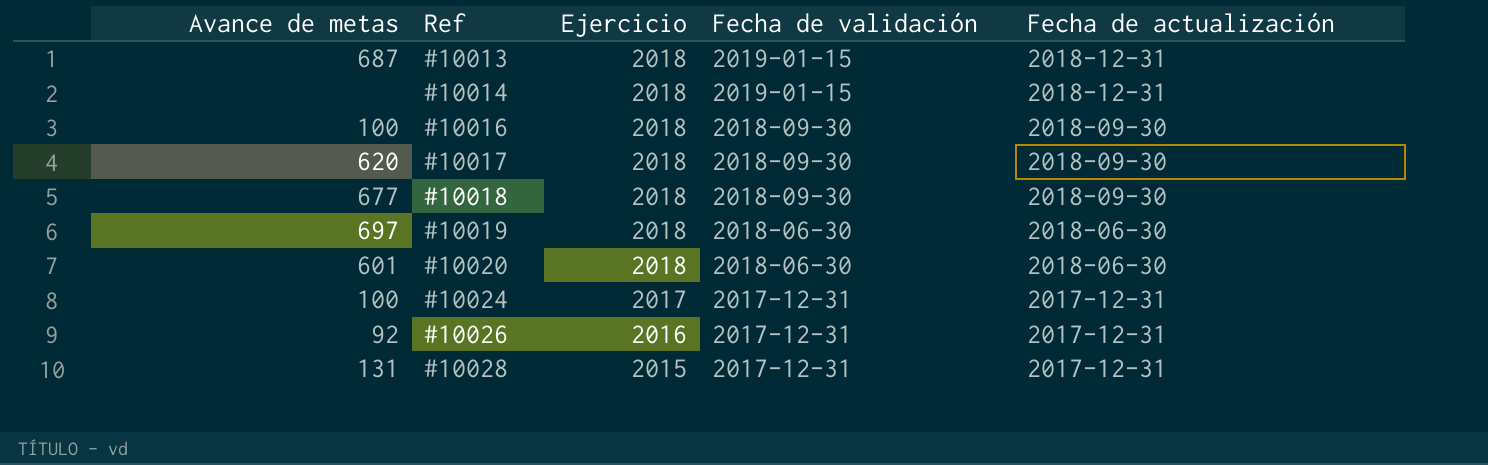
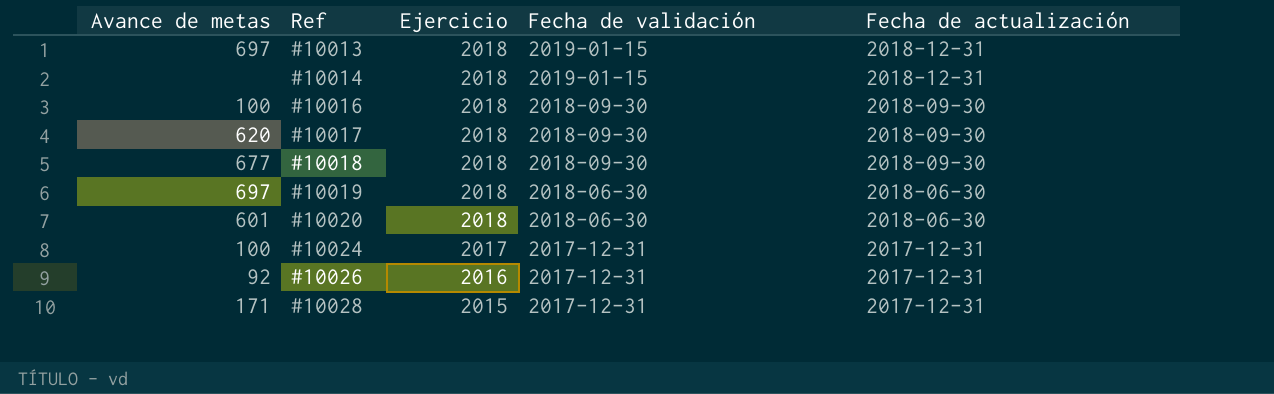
#10013 | Avance de metas: 687 -> 697
#10028 | Avance de metas: 131 -> 171

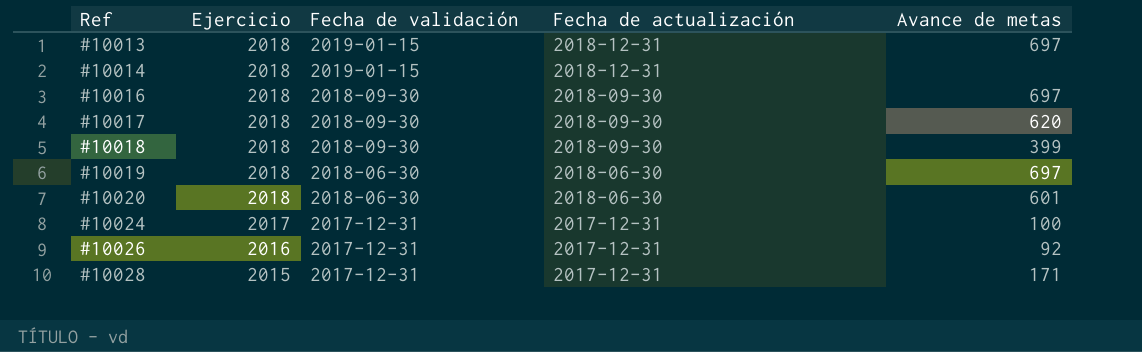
column Avance de metas | position: 1 -> 5
#10016 | Avance de metas: 100 -> 697
#10018 | Avance de metas: 677 -> 399

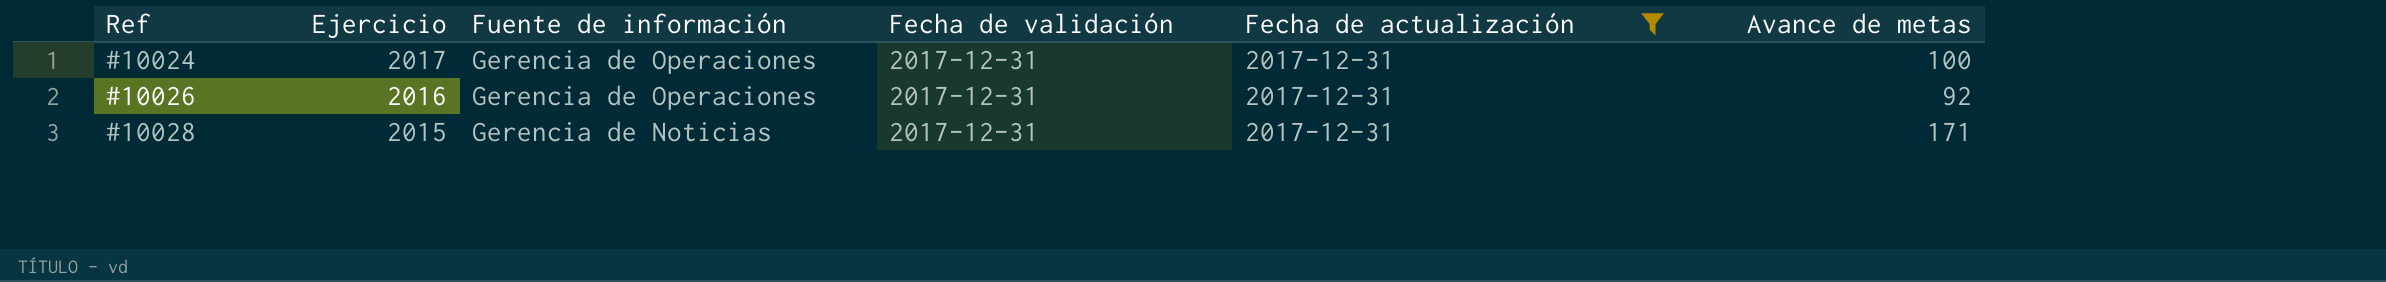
filter: none -> Fecha de actualización = 2017-12-31
column Fuente de información | position: none -> 3

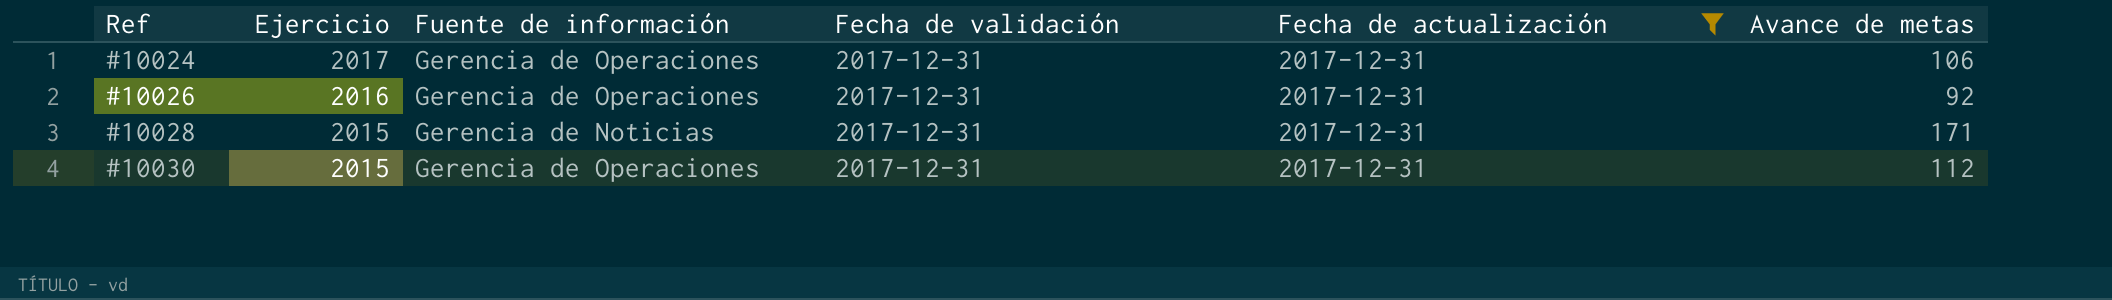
#10024 | Avance de metas: 100 -> 106
row #10030: none -> 2015 | Gerencia de Operaciones | 2017-12-31 | 2017-12-31 | 112

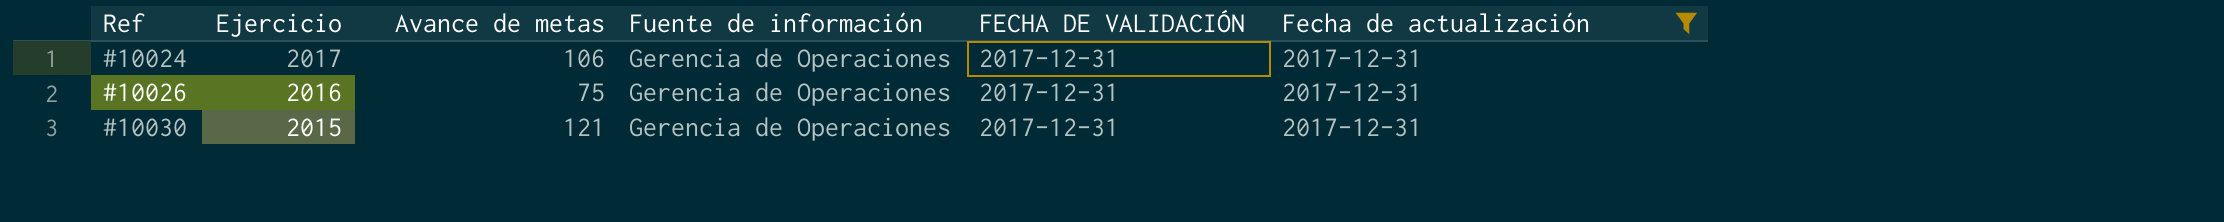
column Avance de metas | position: 6 -> 3
column name: Fecha de validación -> FECHA DE VALIDACIÓN
row #10028: 2015 | Gerencia de Noticias | 2017-12-31 | 2017-12-31 | 171 -> none
#10026 | Avance de metas: 92 -> 75
#10030 | Avance de metas: 112 -> 121

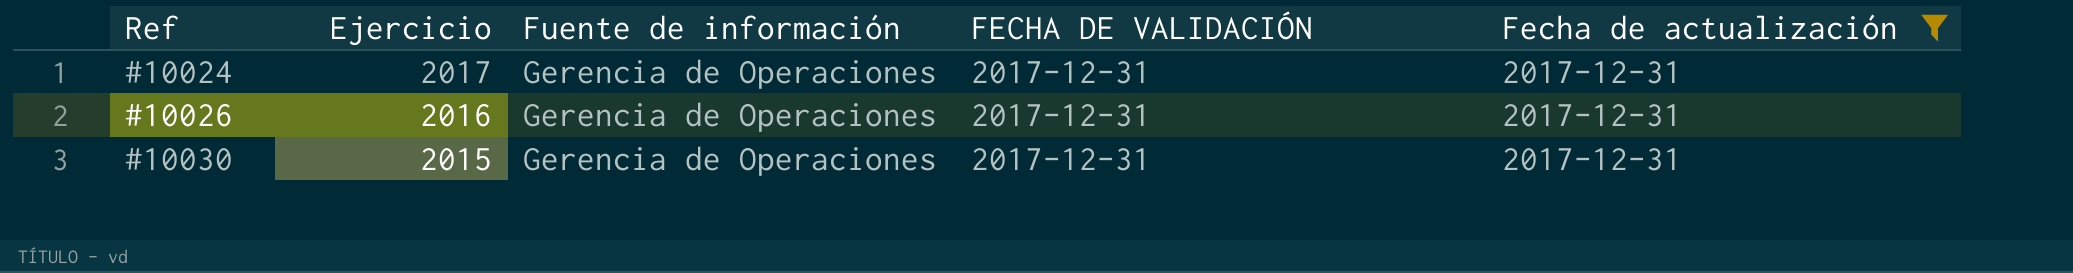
column Avance de metas | position: 3 -> none

